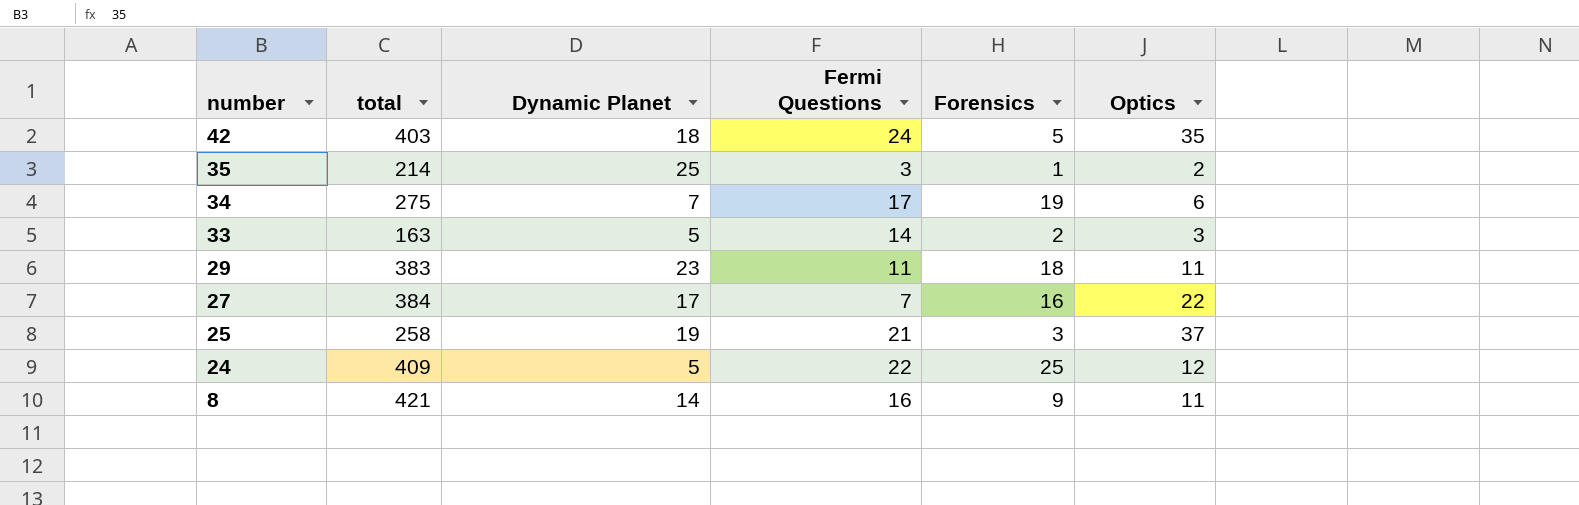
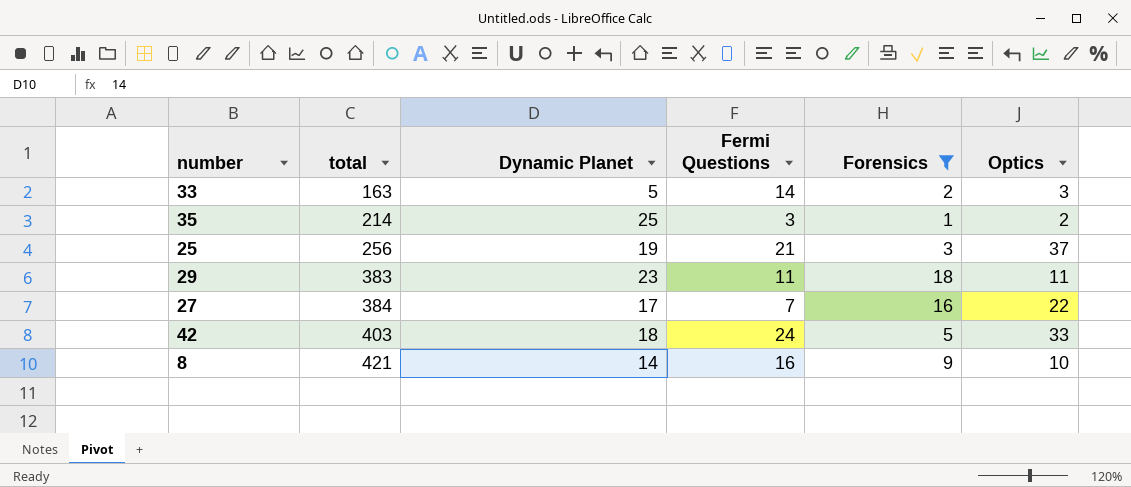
filter: none -> Forensics <= 18
row order: number descending -> total ascending
25 | total: 258 -> 256
42 | Optics: 35 -> 33
8 | Optics: 11 -> 10

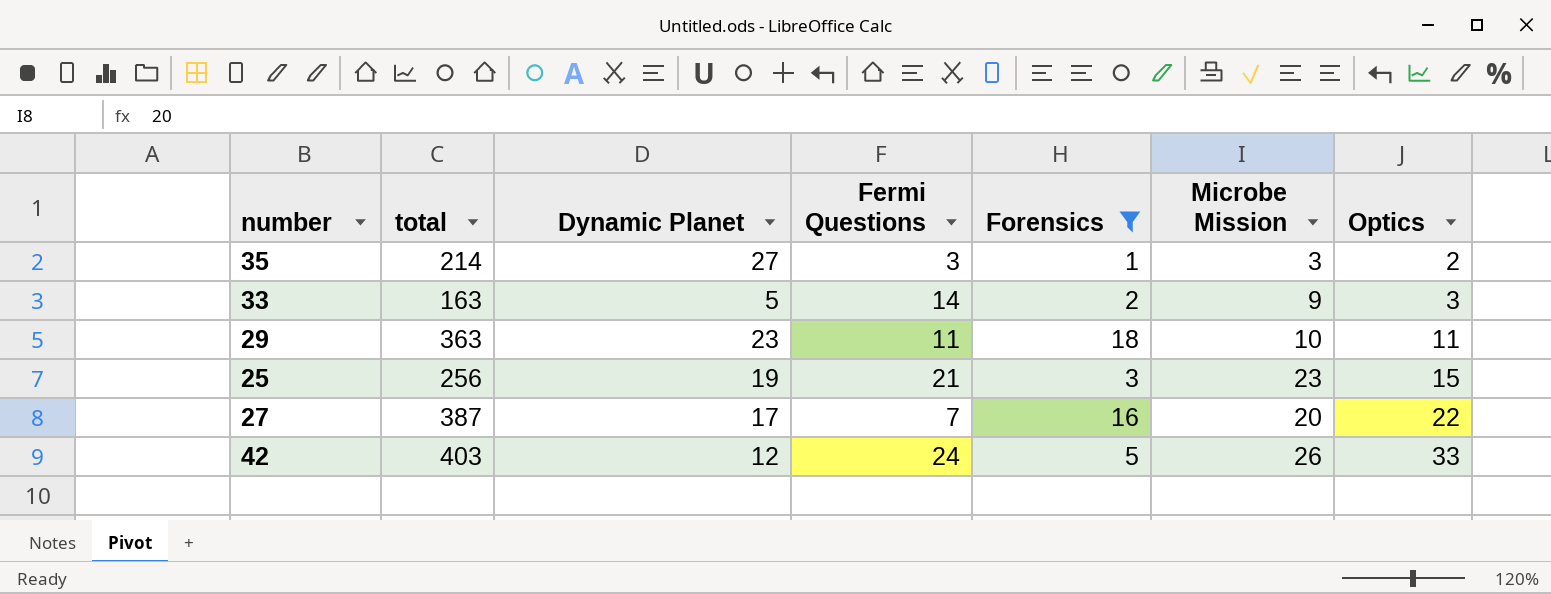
row order: total ascending -> Optics ascending
column Microbe Mission | position: none -> 6
row 8: 421 | 14 | 16 | 9 | 10 -> none
35 | Dynamic Planet: 25 -> 27
29 | total: 383 -> 363
25 | Optics: 37 -> 15
27 | total: 384 -> 387
42 | Dynamic Planet: 18 -> 12

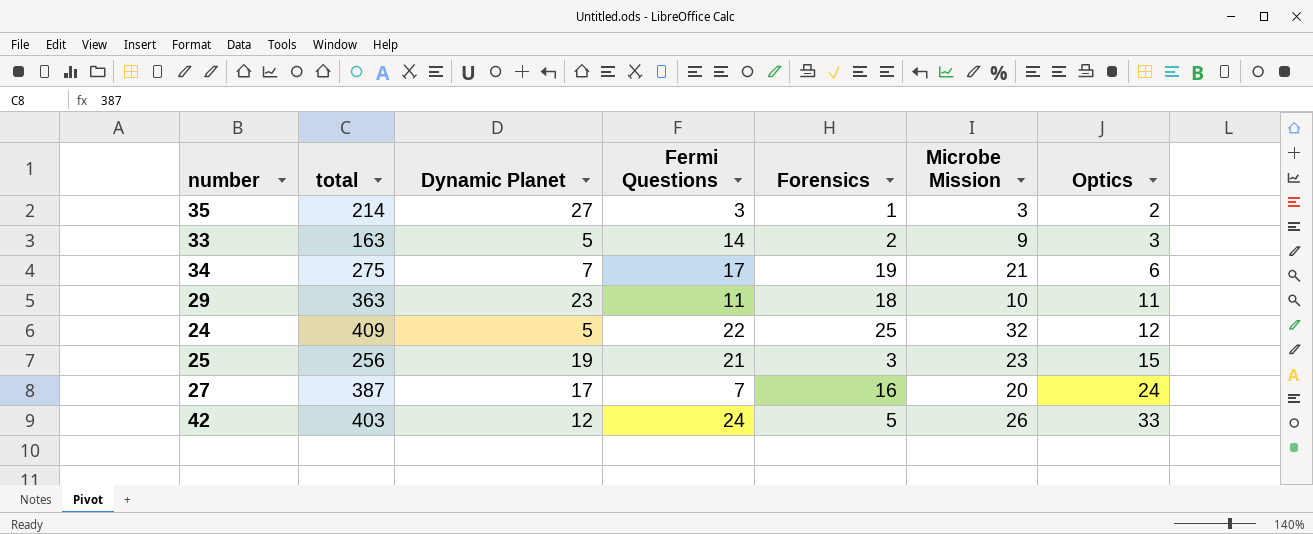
filter: Forensics <= 18 -> none
27 | Optics: 22 -> 24

